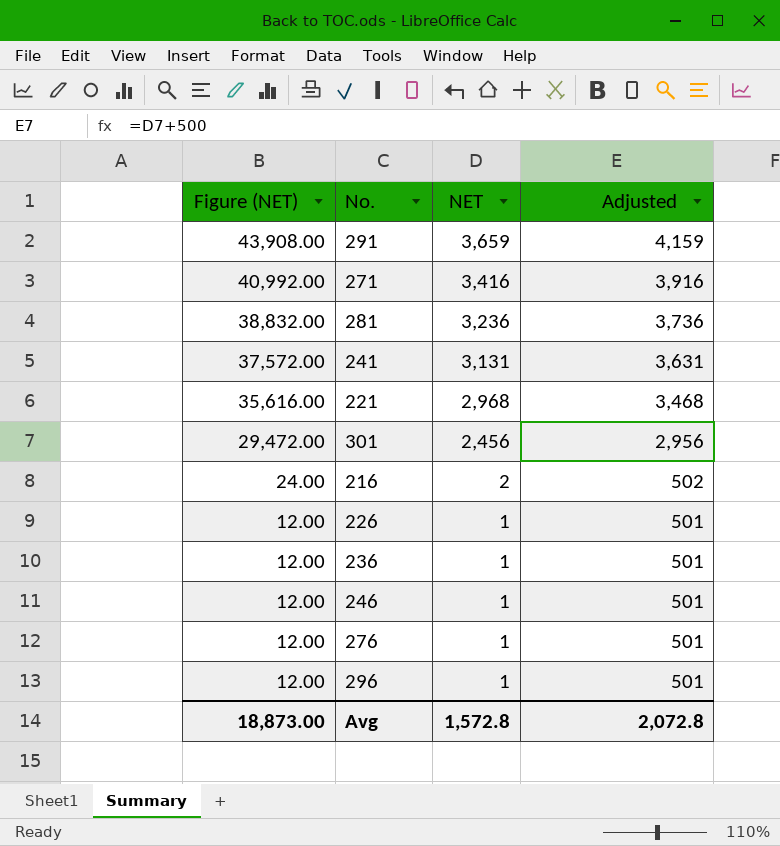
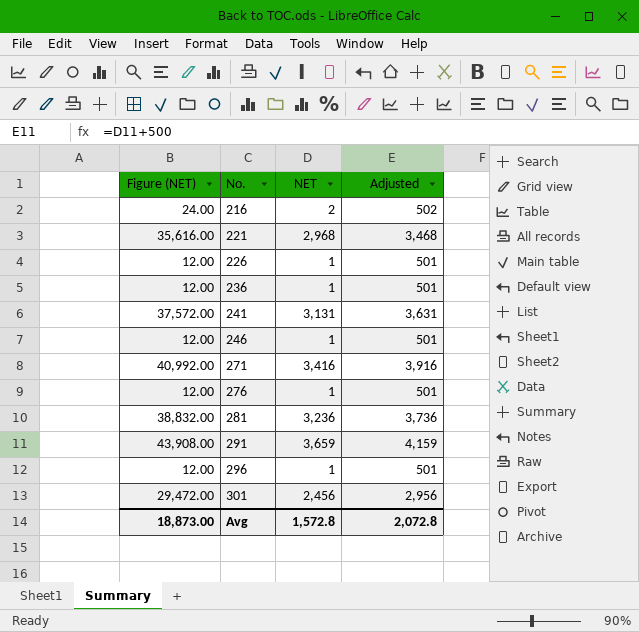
row order: Figure (NET) descending -> No. ascending

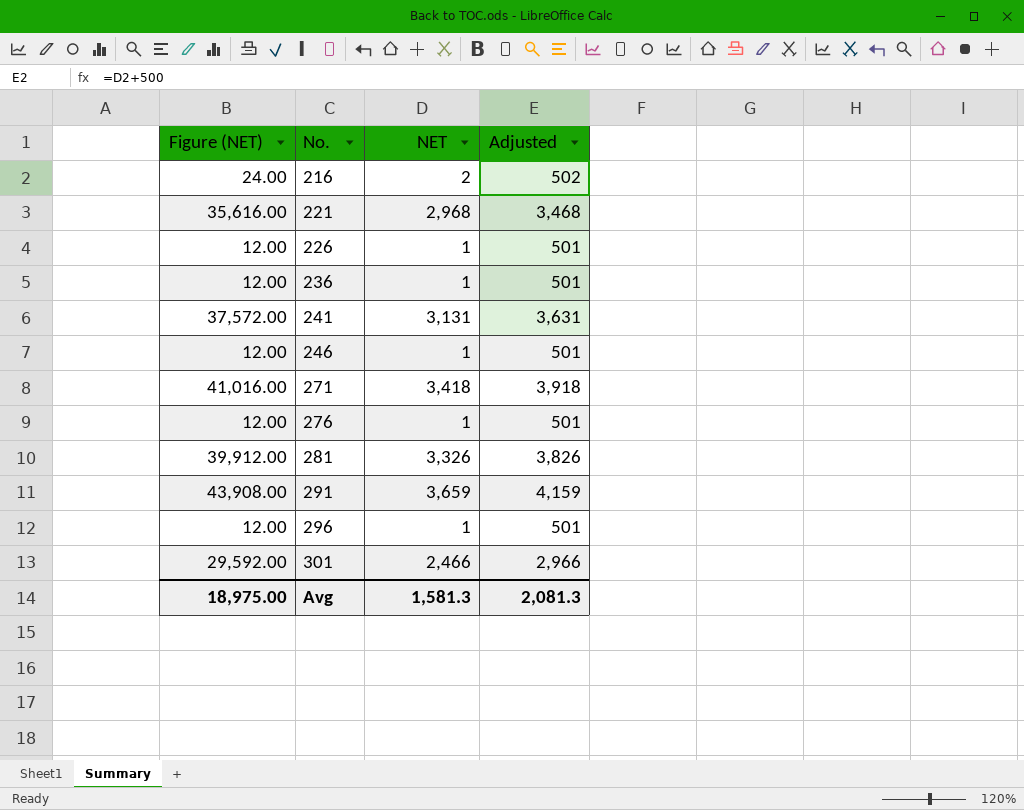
271 | Figure (NET): 40,992.00 -> 41,016.00
271 | NET: 3,416 -> 3,418
271 | Adjusted: 3,916 -> 3,918
281 | Figure (NET): 38,832.00 -> 39,912.00
281 | NET: 3,236 -> 3,326
281 | Adjusted: 3,736 -> 3,826
301 | Figure (NET): 29,472.00 -> 29,592.00
301 | NET: 2,456 -> 2,466
301 | Adjusted: 2,956 -> 2,966
Avg | Figure (NET): 18,873.00 -> 18,975.00
Avg | NET: 1,572.8 -> 1,581.3
Avg | Adjusted: 2,072.8 -> 2,081.3

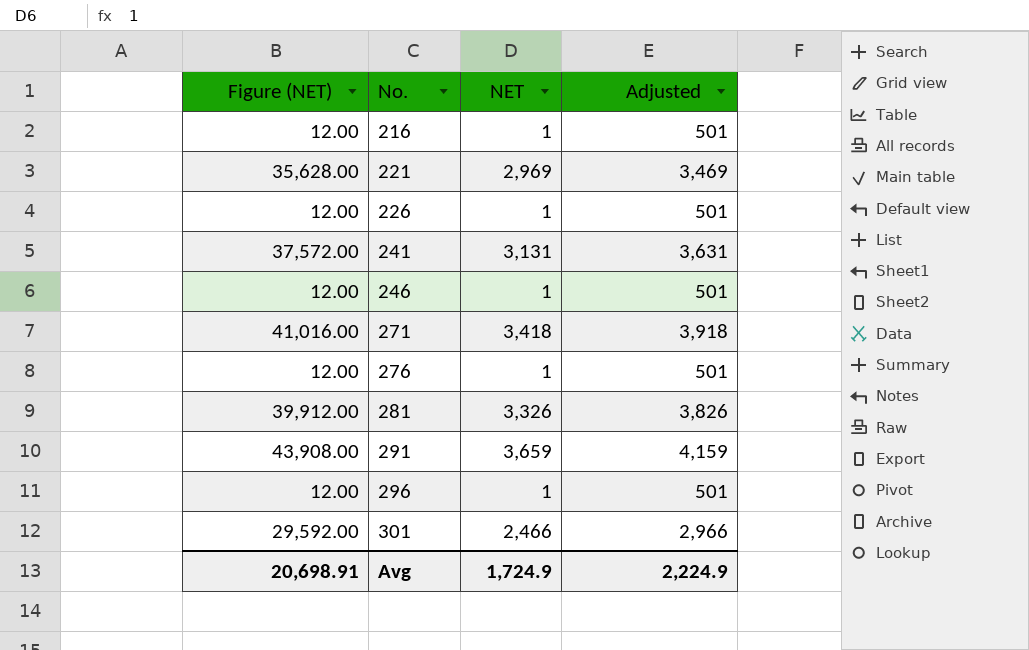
row 236: 12.00 | 1 | 501 -> none
216 | Figure (NET): 24.00 -> 12.00
216 | NET: 2 -> 1
216 | Adjusted: 502 -> 501
221 | Figure (NET): 35,616.00 -> 35,628.00
221 | NET: 2,968 -> 2,969
221 | Adjusted: 3,468 -> 3,469
Avg | Figure (NET): 18,975.00 -> 20,698.91
Avg | NET: 1,581.3 -> 1,724.9
Avg | Adjusted: 2,081.3 -> 2,224.9

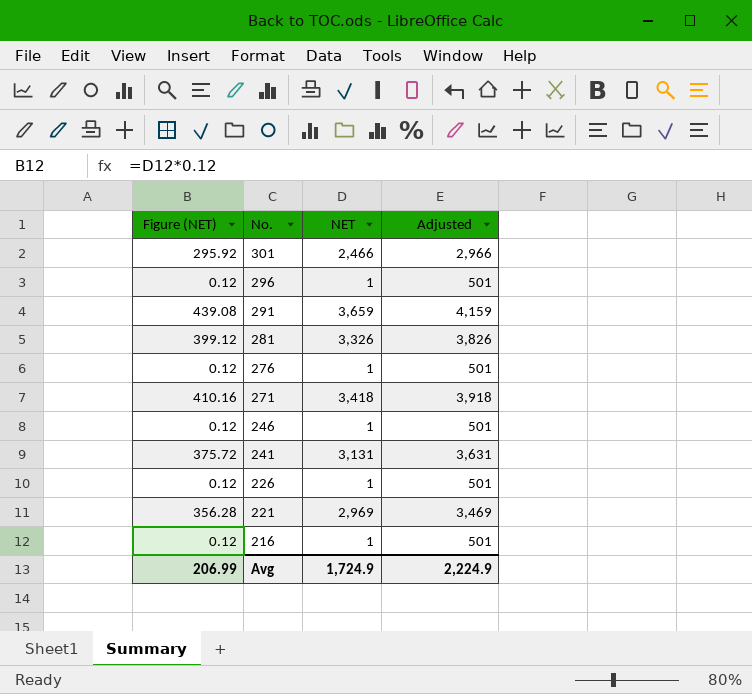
row order: No. ascending -> No. descending
column Figure (NET) | formula: [NET] * 12 -> [NET] * 0.12
Avg | Figure (NET): 20,698.91 -> 206.99

